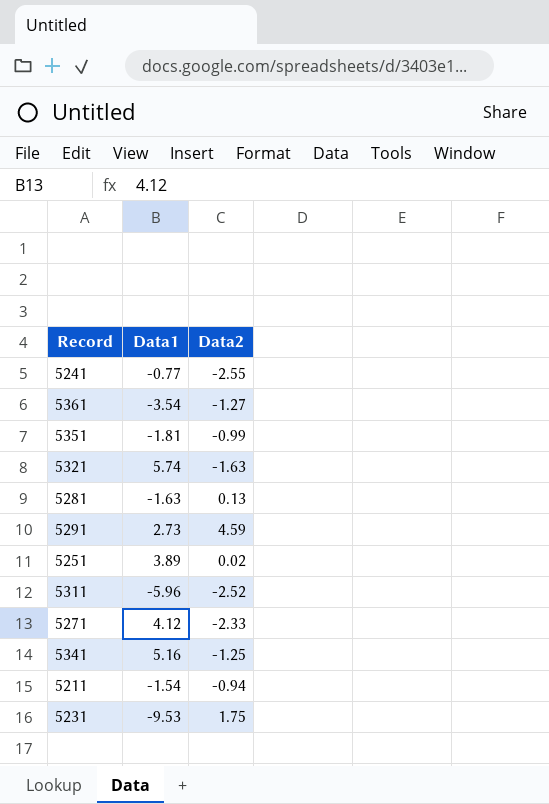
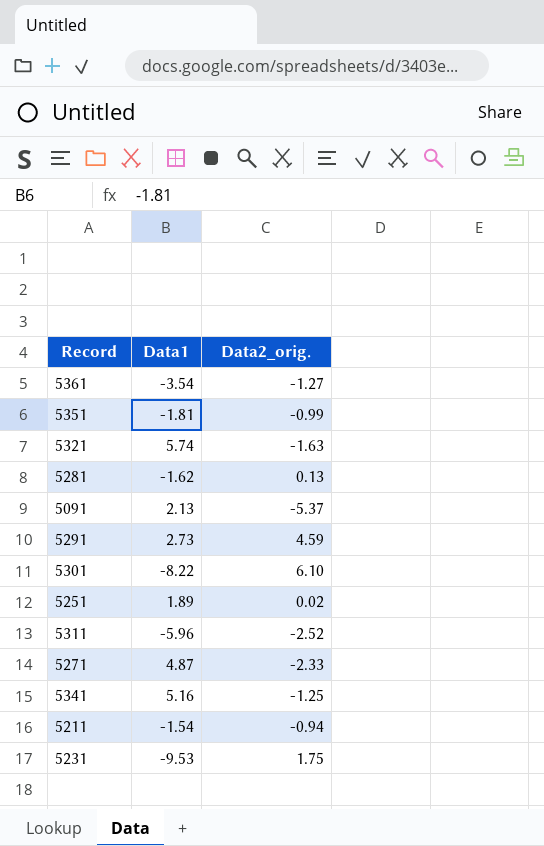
column name: Data2 -> Data2_orig.
row 5241: -0.77 | -2.55 -> none
5281 | Data1: -1.63 -> -1.62
row 5091: none -> 2.13 | -5.37
row 5301: none -> -8.22 | 6.10
5251 | Data1: 3.89 -> 1.89
5271 | Data1: 4.12 -> 4.87

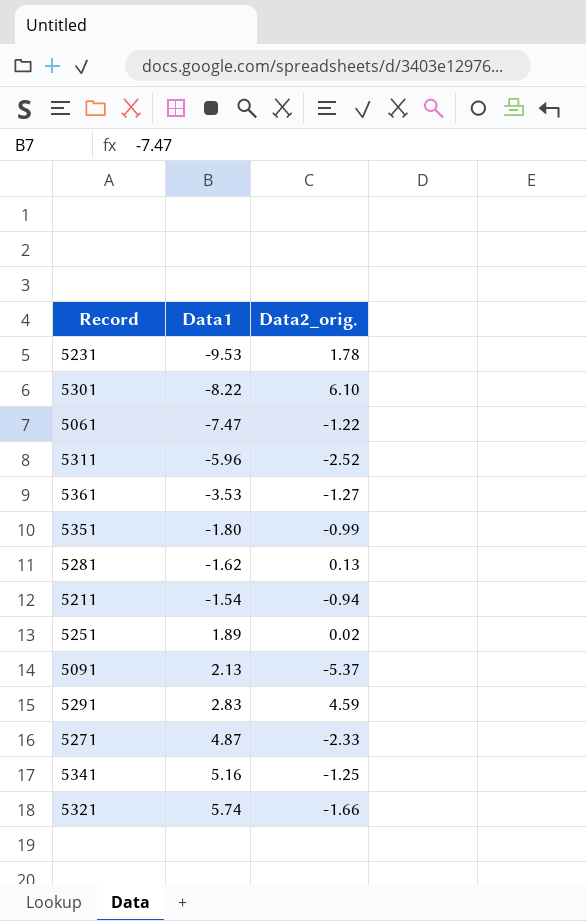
row order: none -> Data1 ascending
5231 | Data2_orig.: 1.75 -> 1.78
row 5061: none -> -7.47 | -1.22
5361 | Data1: -3.54 -> -3.53
5351 | Data1: -1.81 -> -1.80
5291 | Data1: 2.73 -> 2.83
5321 | Data2_orig.: -1.63 -> -1.66

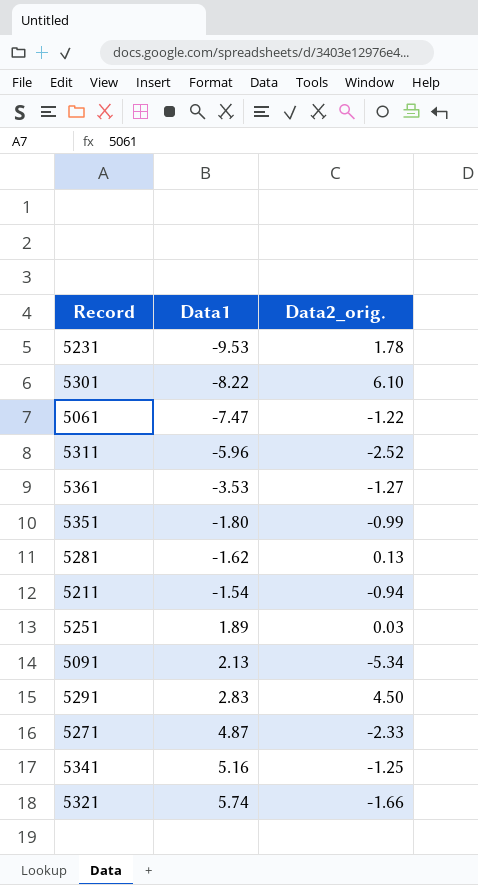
5251 | Data2_orig.: 0.02 -> 0.03
5091 | Data2_orig.: -5.37 -> -5.34
5291 | Data2_orig.: 4.59 -> 4.50

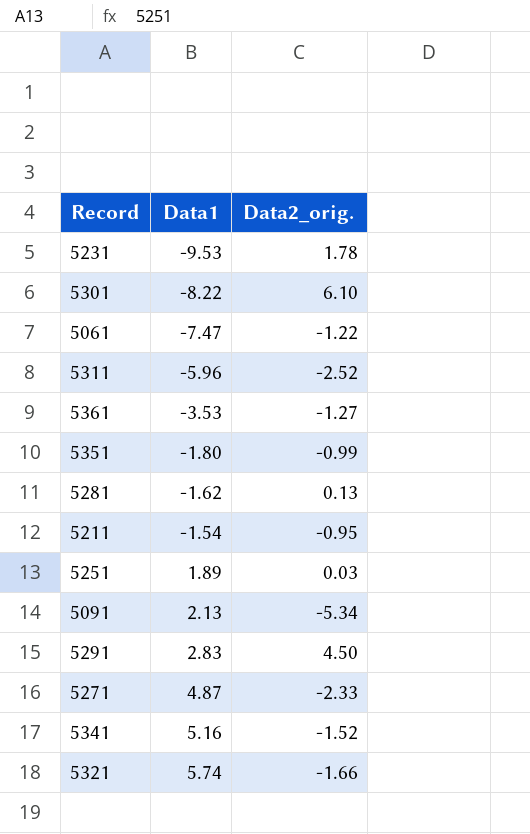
5211 | Data2_orig.: -0.94 -> -0.95
5341 | Data2_orig.: -1.25 -> -1.52

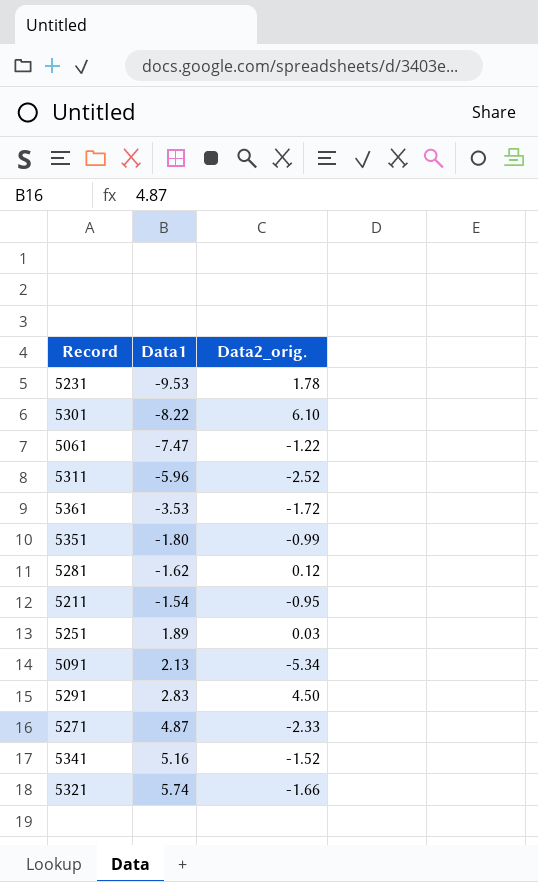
5361 | Data2_orig.: -1.27 -> -1.72
5281 | Data2_orig.: 0.13 -> 0.12

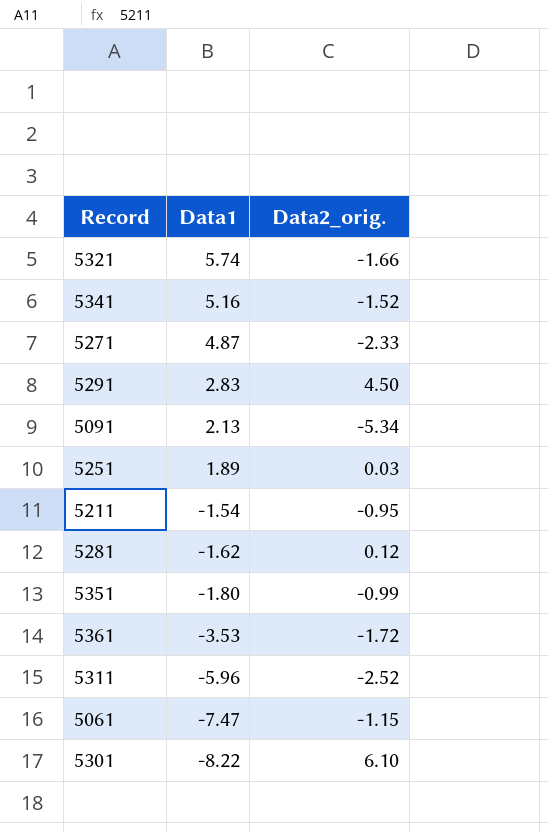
row order: Data1 ascending -> Data1 descending
row 5231: -9.53 | 1.78 -> none
5061 | Data2_orig.: -1.22 -> -1.15

